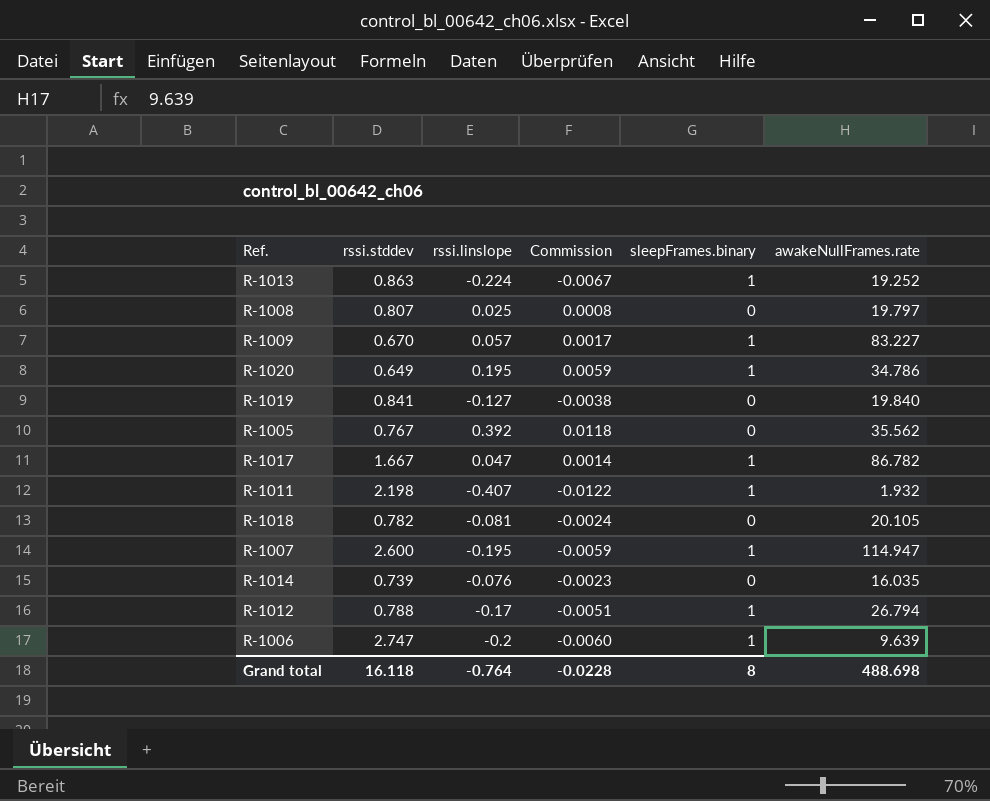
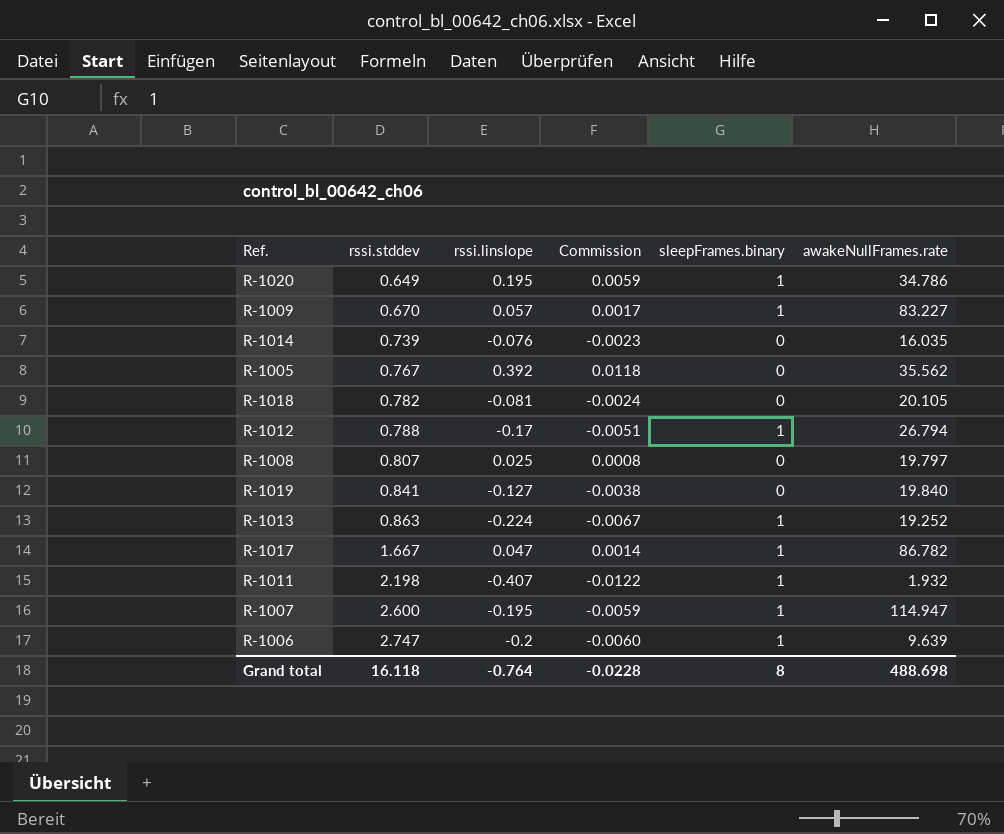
row order: none -> rssi.stddev ascending

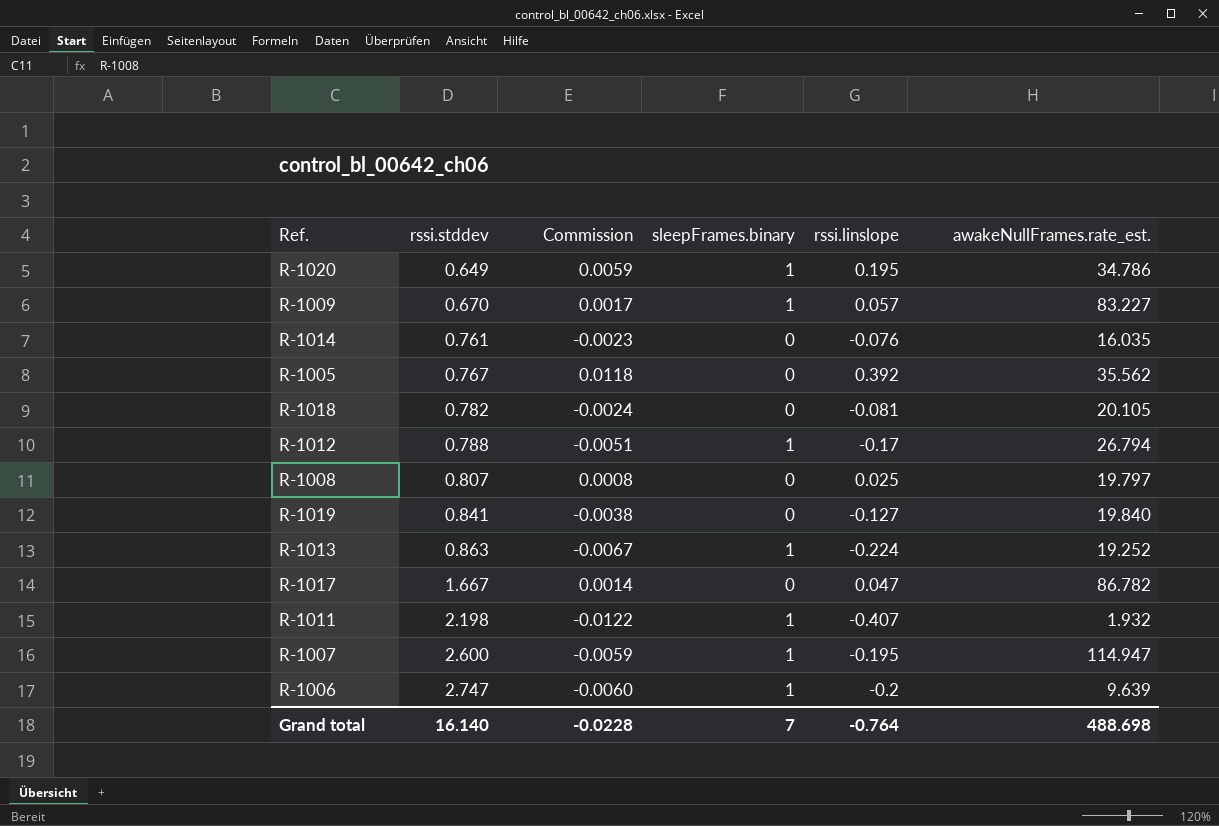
column rssi.linslope | position: 3 -> 5
column name: awakeNullFrames.rate -> awakeNullFrames.rate_est.
R-1014 | rssi.stddev: 0.739 -> 0.761
R-1017 | sleepFrames.binary: 1 -> 0
Grand total | rssi.stddev: 16.118 -> 16.140
Grand total | sleepFrames.binary: 8 -> 7

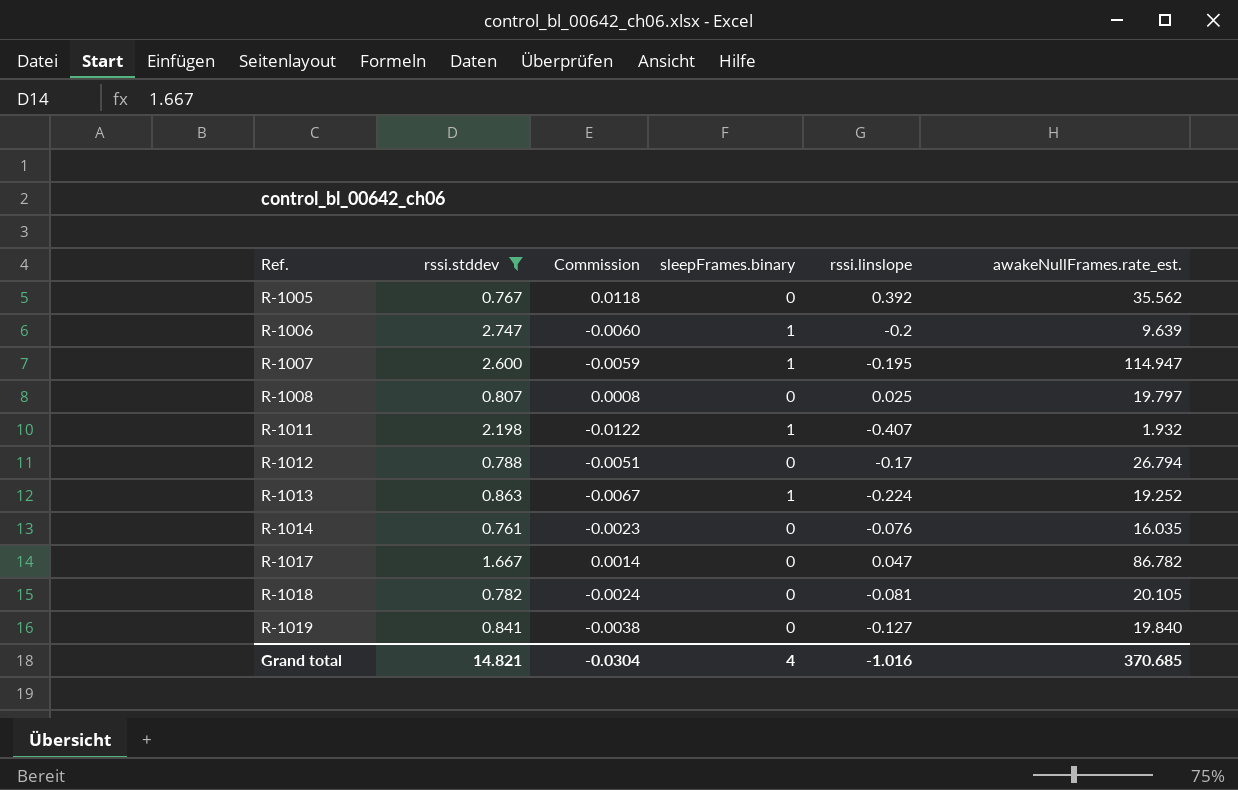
filter: none -> rssi.stddev >= 0.761
row order: rssi.stddev ascending -> Ref. ascending
R-1012 | sleepFrames.binary: 1 -> 0
Grand total | rssi.stddev: 16.140 -> 14.821
Grand total | Commission: -0.0228 -> -0.0304
Grand total | sleepFrames.binary: 7 -> 4
Grand total | rssi.linslope: -0.764 -> -1.016
Grand total | awakeNullFrames.rate_est.: 488.698 -> 370.685

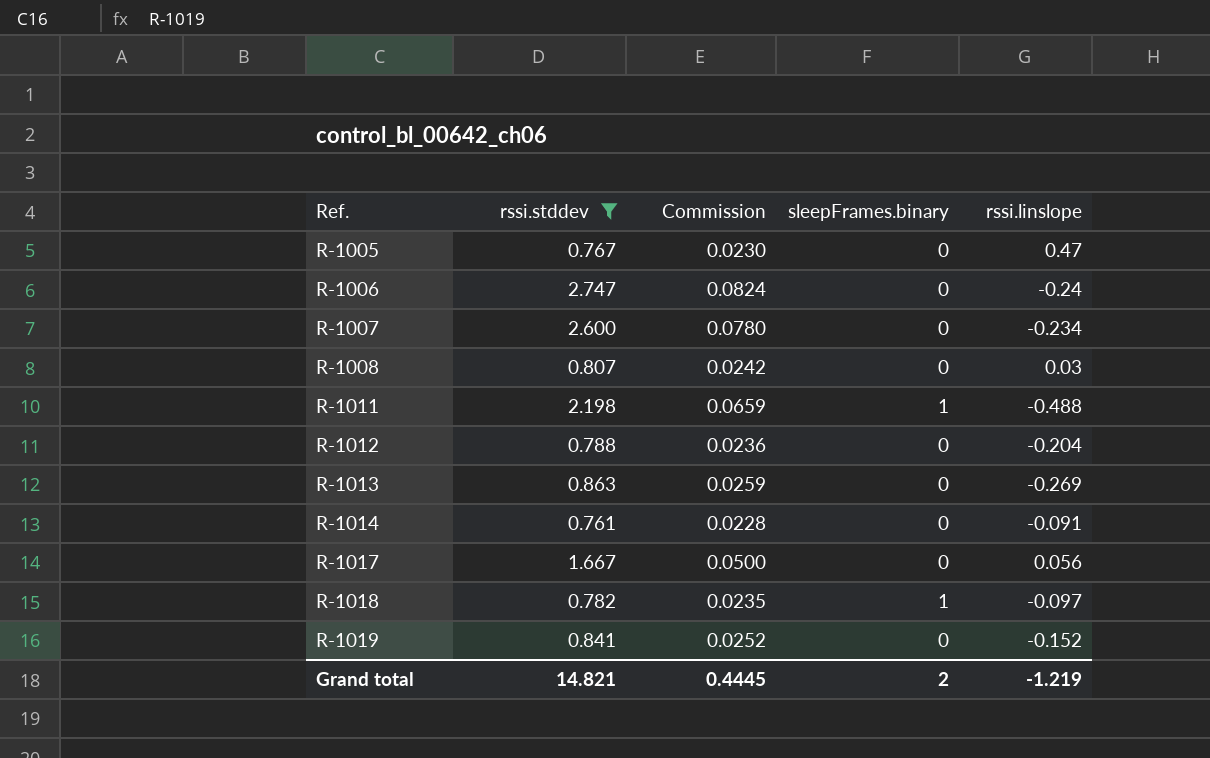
column awakeNullFrames.rate_est. | position: 6 -> none
column Commission | formula: [rssi.linslope] * 0.03 -> [rssi.stddev] * 0.03
R-1005 | rssi.linslope: 0.392 -> 0.47
R-1006 | sleepFrames.binary: 1 -> 0
R-1006 | rssi.linslope: -0.2 -> -0.24
R-1007 | sleepFrames.binary: 1 -> 0
R-1007 | rssi.linslope: -0.195 -> -0.234
R-1008 | rssi.linslope: 0.025 -> 0.03
R-1011 | rssi.linslope: -0.407 -> -0.488
R-1012 | rssi.linslope: -0.17 -> -0.204
R-1013 | sleepFrames.binary: 1 -> 0
R-1013 | rssi.linslope: -0.224 -> -0.269
R-1014 | rssi.linslope: -0.076 -> -0.091
R-1017 | rssi.linslope: 0.047 -> 0.056
R-1018 | sleepFrames.binary: 0 -> 1
R-1018 | rssi.linslope: -0.081 -> -0.097
R-1019 | rssi.linslope: -0.127 -> -0.152
Grand total | Commission: -0.0304 -> 0.4445
Grand total | sleepFrames.binary: 4 -> 2
Grand total | rssi.linslope: -1.016 -> -1.219

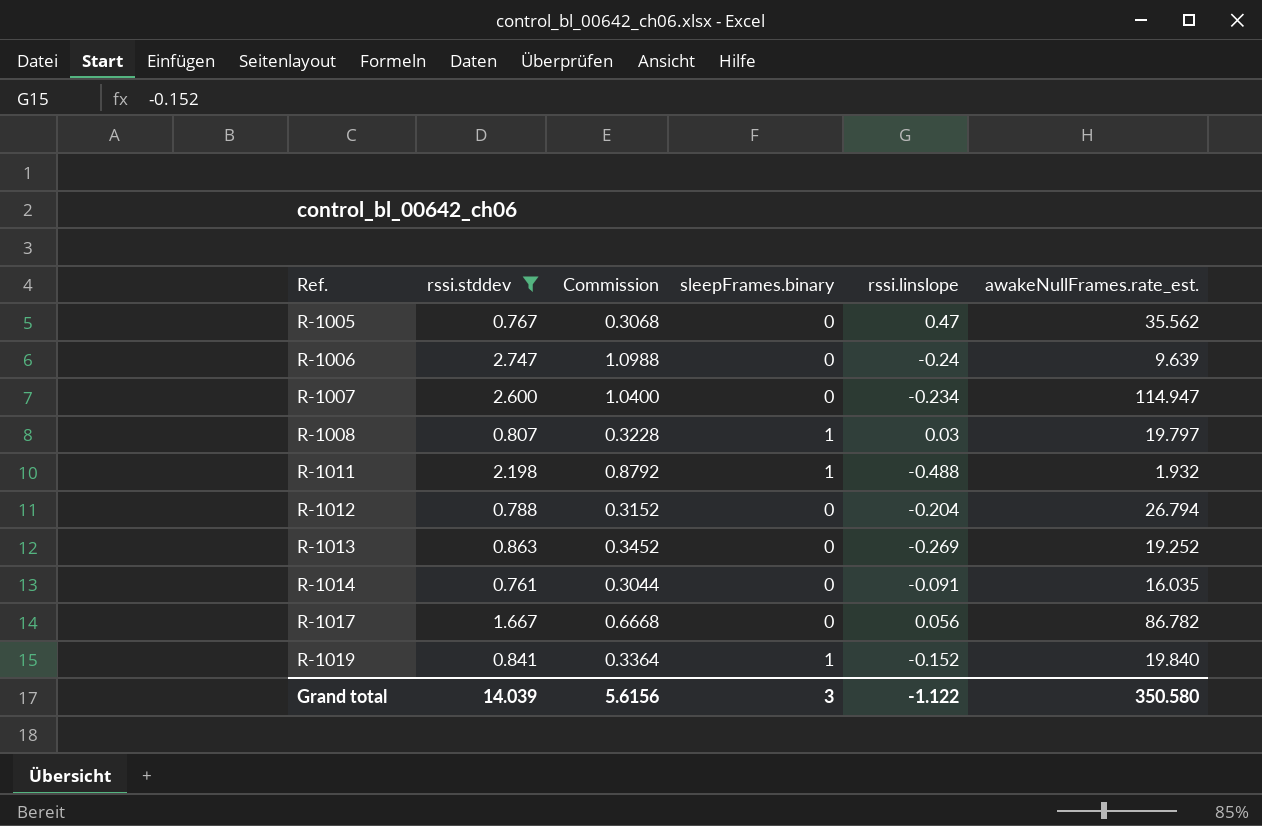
column Commission | formula: [rssi.stddev] * 0.03 -> [rssi.stddev] * 0.4
column awakeNullFrames.rate_est. | position: none -> 6
row R-1018: 0.782 | 0.0235 | 1 | -0.097 -> none
R-1008 | sleepFrames.binary: 0 -> 1
R-1019 | sleepFrames.binary: 0 -> 1
Grand total | rssi.stddev: 14.821 -> 14.039
Grand total | Commission: 0.4445 -> 5.6156
Grand total | sleepFrames.binary: 2 -> 3
Grand total | rssi.linslope: -1.219 -> -1.122

